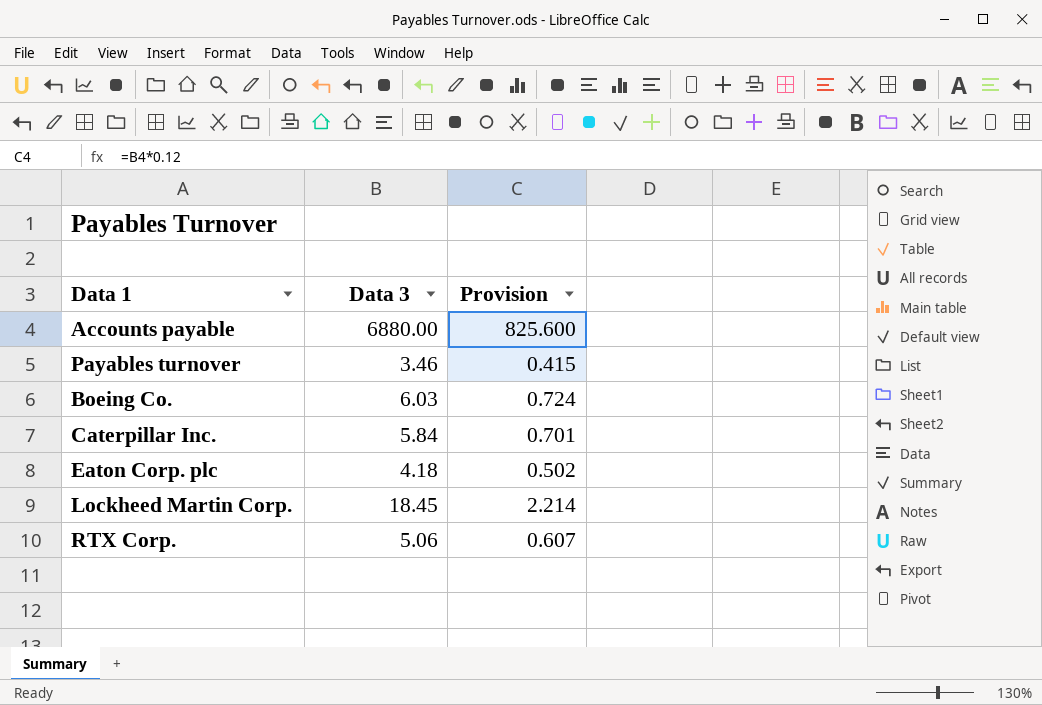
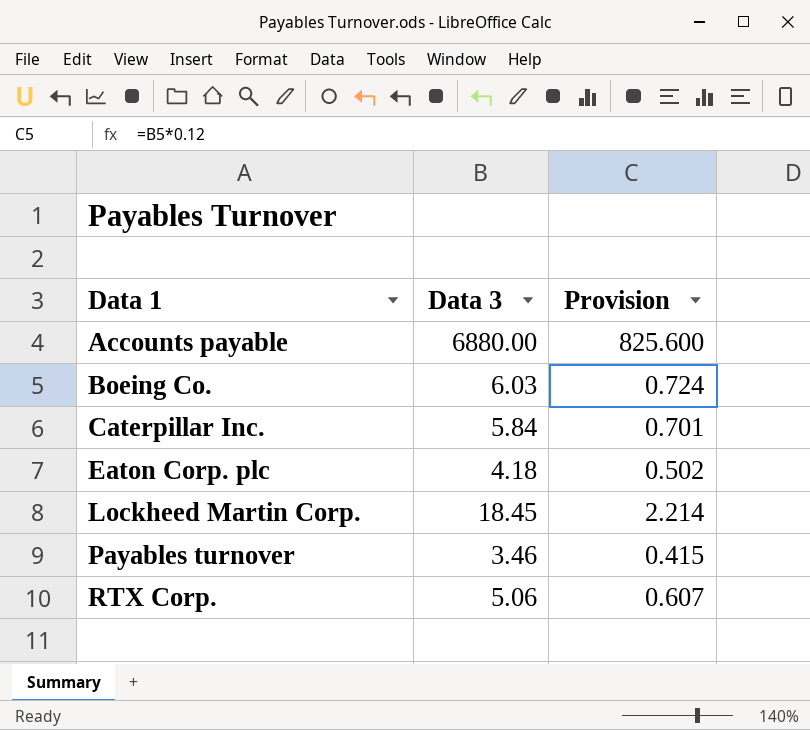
row order: none -> Data 1 ascending

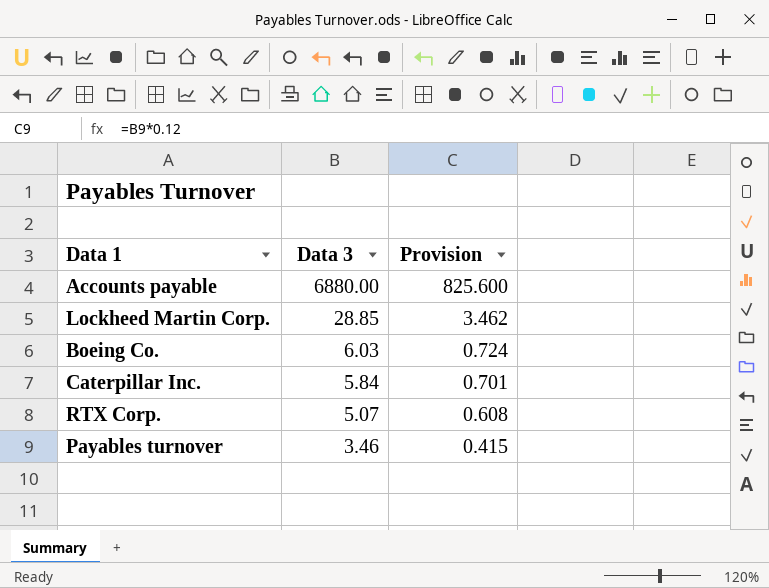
row order: Data 1 ascending -> Data 3 descending
row Eaton Corp. plc: 4.18 | 0.502 -> none
Lockheed Martin Corp. | Data 3: 18.45 -> 28.85
Lockheed Martin Corp. | Provision: 2.214 -> 3.462
RTX Corp. | Data 3: 5.06 -> 5.07
RTX Corp. | Provision: 0.607 -> 0.608

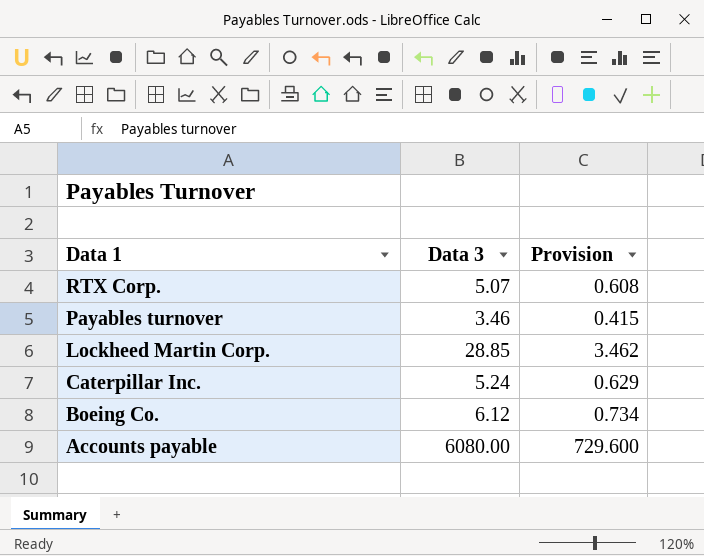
row order: Data 3 descending -> Data 1 descending
Caterpillar Inc. | Data 3: 5.84 -> 5.24
Caterpillar Inc. | Provision: 0.701 -> 0.629
Boeing Co. | Data 3: 6.03 -> 6.12
Boeing Co. | Provision: 0.724 -> 0.734
Accounts payable | Data 3: 6880.00 -> 6080.00
Accounts payable | Provision: 825.600 -> 729.600

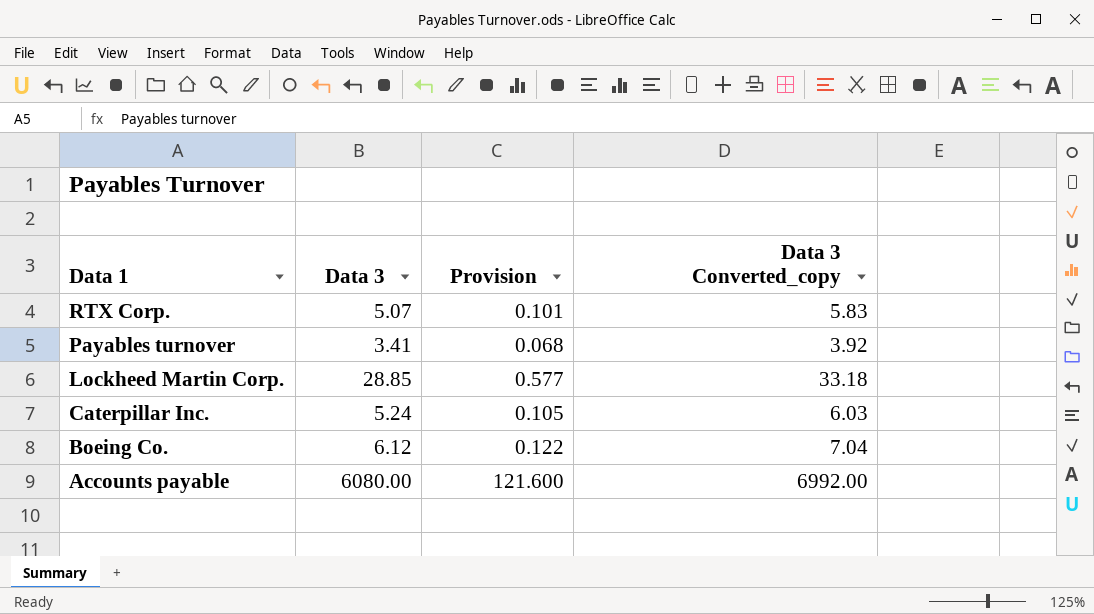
column Provision | formula: [Data 3] * 0.12 -> [Data 3] * 0.02
column Data 3 Converted_copy | formula: none -> [Data 3] * 1.15
Payables turnover | Data 3: 3.46 -> 3.41

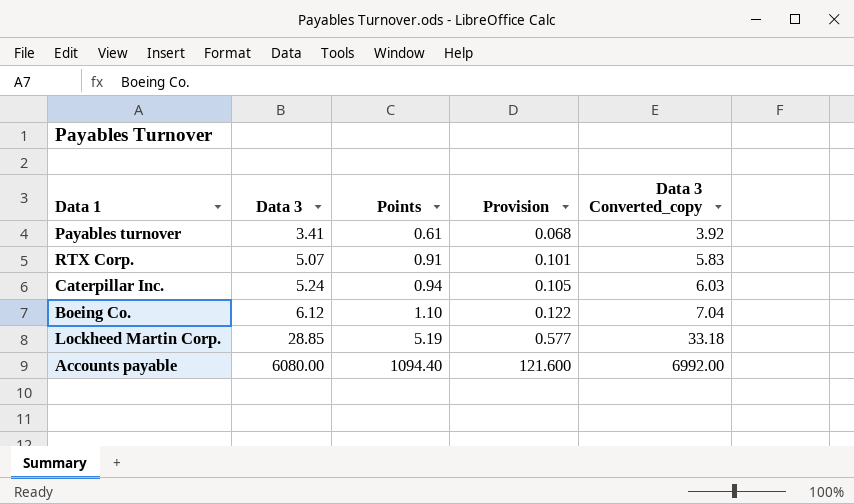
row order: Data 1 descending -> Data 3 ascending
column Points | formula: none -> [Data 3] * 0.18

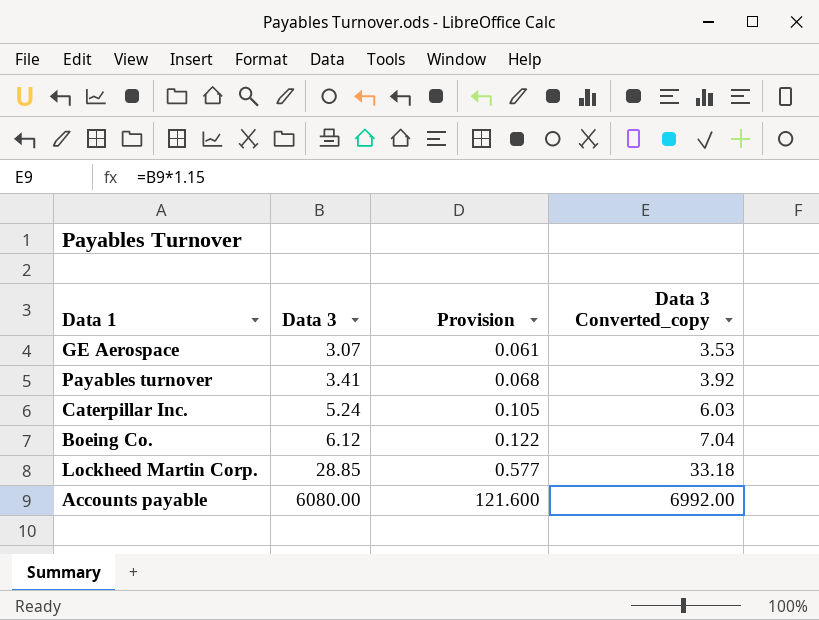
column Points | formula: [Data 3] * 0.18 -> none
row RTX Corp.: 5.07 | 0.91 | 0.101 | 5.83 -> none
row GE Aerospace: none -> 3.07 | 0.061 | 3.53

